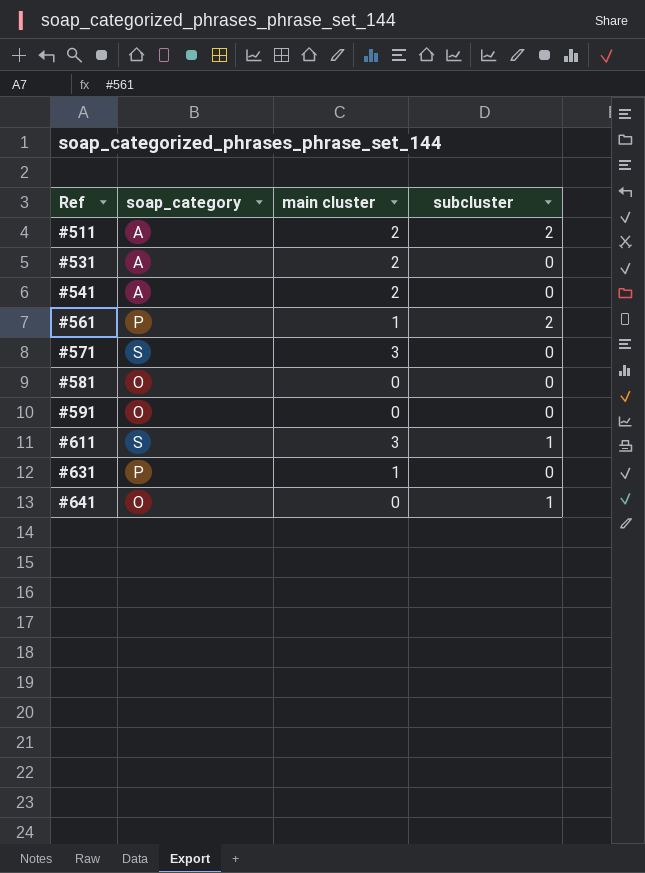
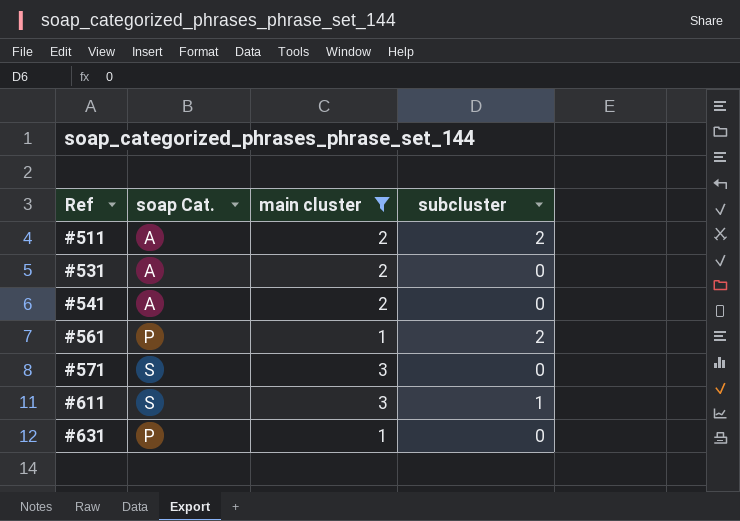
filter: none -> main cluster != 0
column name: soap_category -> soap Cat.

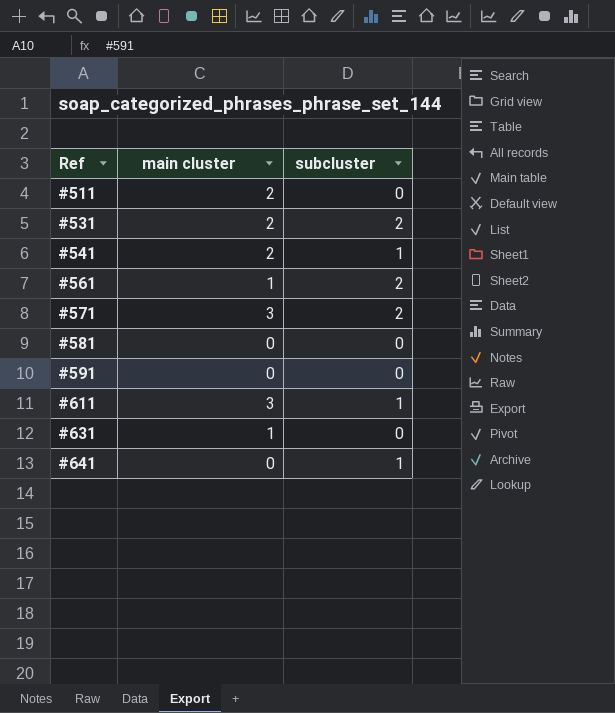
filter: main cluster != 0 -> none
column soap Cat. | position: 2 -> none
#511 | subcluster: 2 -> 0
#531 | subcluster: 0 -> 2
#541 | subcluster: 0 -> 1
#571 | subcluster: 0 -> 2

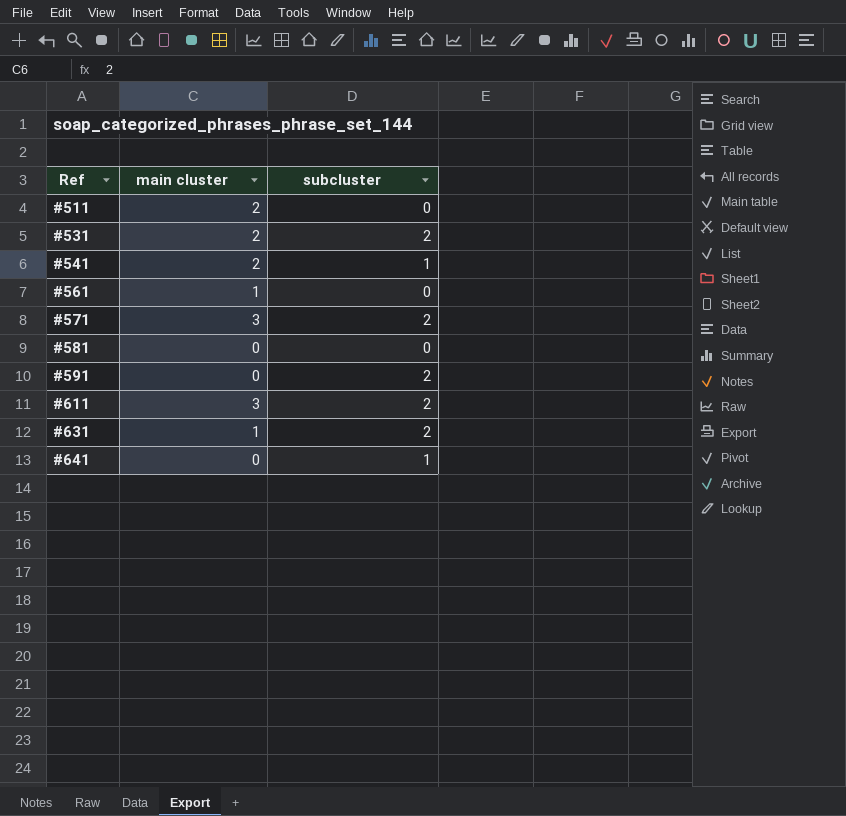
#561 | subcluster: 2 -> 0
#591 | subcluster: 0 -> 2
#611 | subcluster: 1 -> 2
#631 | subcluster: 0 -> 2

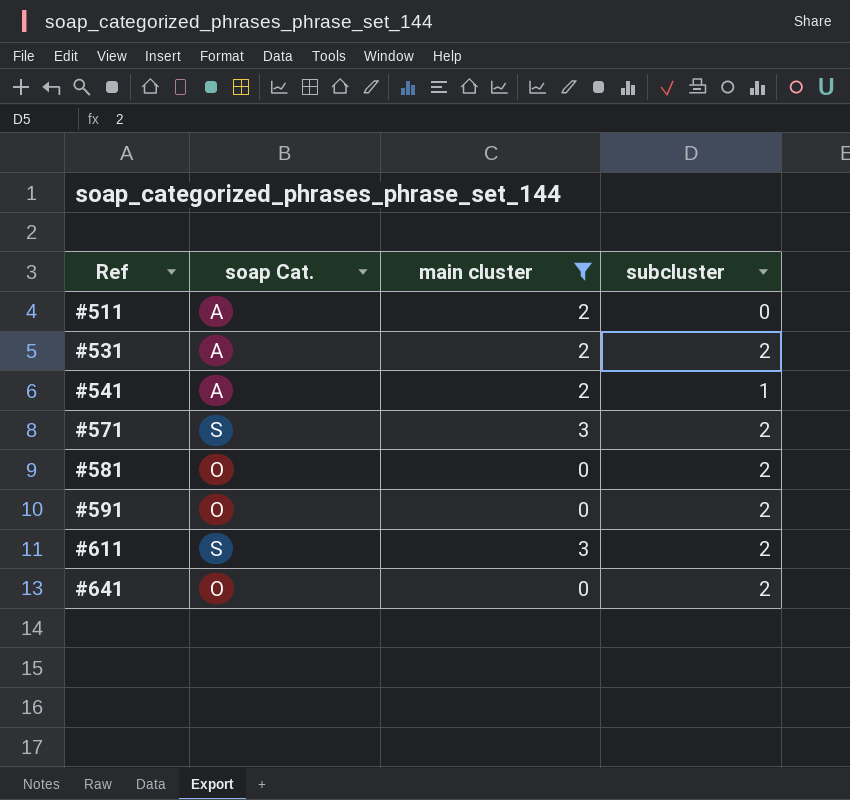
filter: none -> main cluster != 1
column soap Cat. | position: none -> 2
#581 | subcluster: 0 -> 2
#641 | subcluster: 1 -> 2

